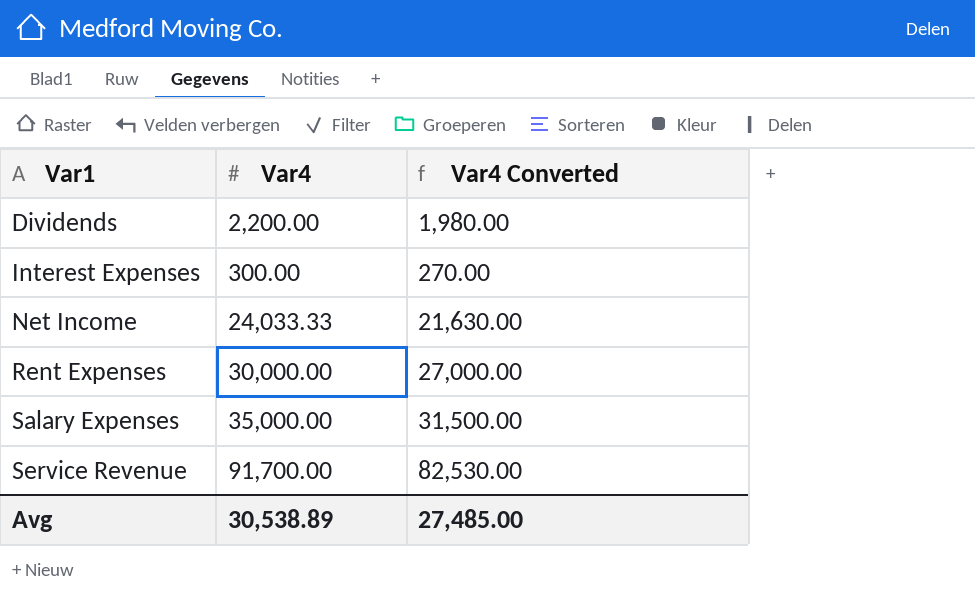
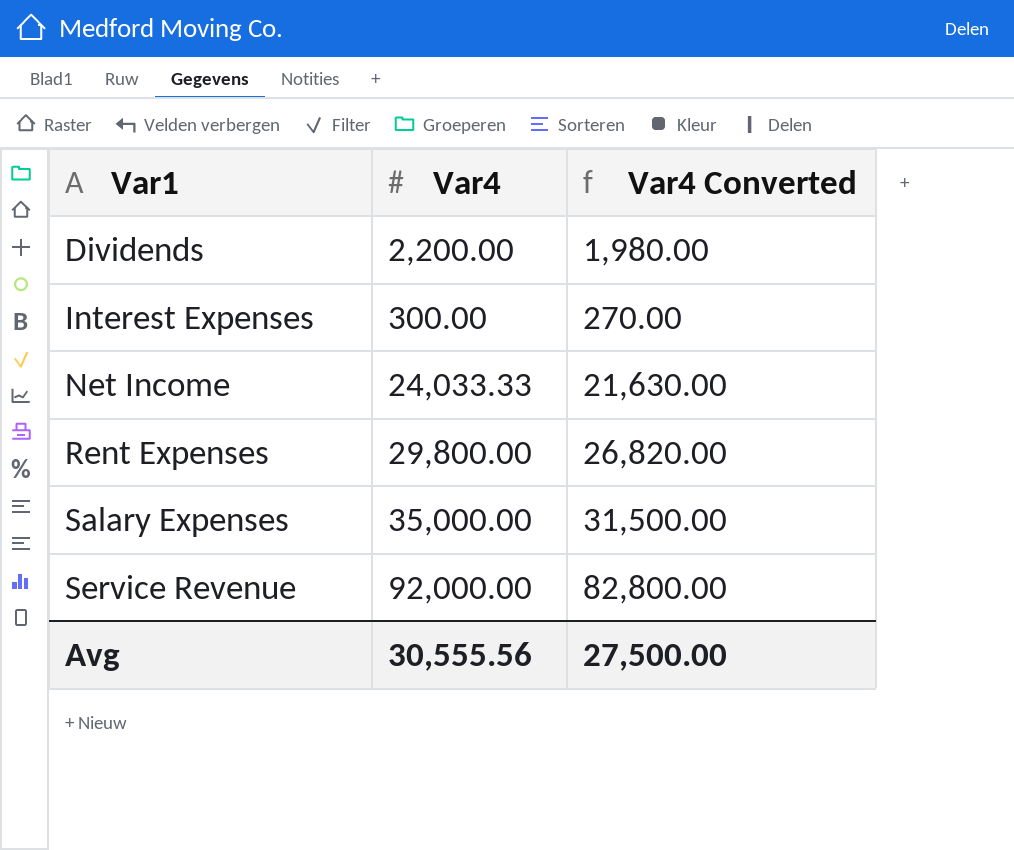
Rent Expenses | Var4: 30,000.00 -> 29,800.00
Rent Expenses | Var4 Converted: 27,000.00 -> 26,820.00
Service Revenue | Var4: 91,700.00 -> 92,000.00
Service Revenue | Var4 Converted: 82,530.00 -> 82,800.00
Avg | Var4: 30,538.89 -> 30,555.56
Avg | Var4 Converted: 27,485.00 -> 27,500.00

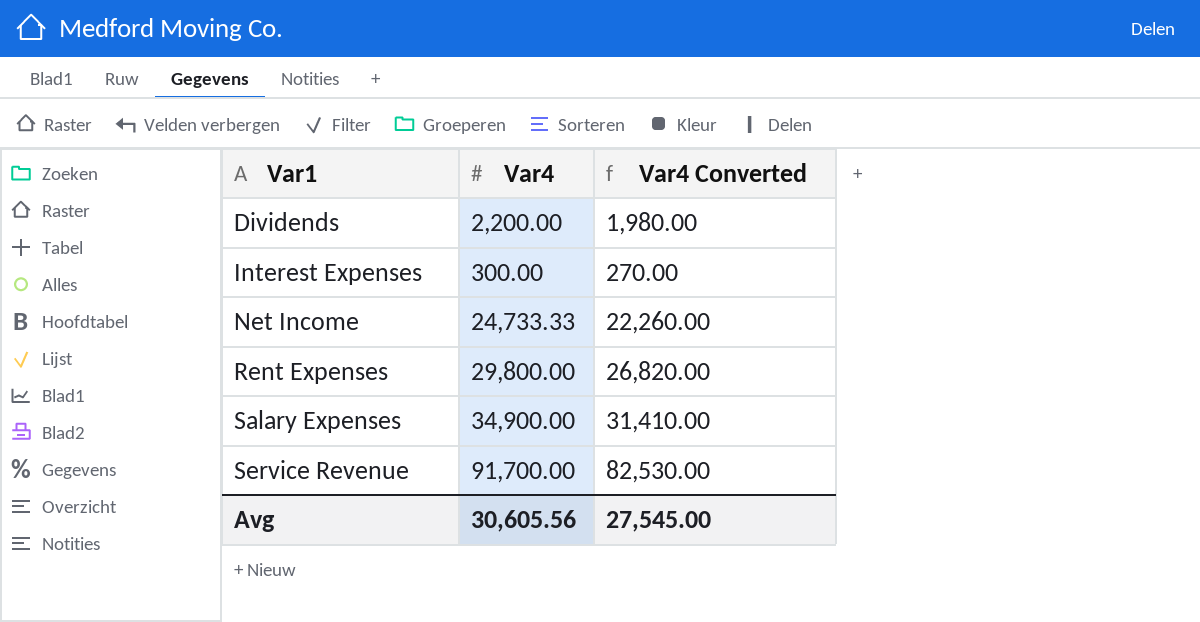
Net Income | Var4: 24,033.33 -> 24,733.33
Net Income | Var4 Converted: 21,630.00 -> 22,260.00
Salary Expenses | Var4: 35,000.00 -> 34,900.00
Salary Expenses | Var4 Converted: 31,500.00 -> 31,410.00
Service Revenue | Var4: 92,000.00 -> 91,700.00
Service Revenue | Var4 Converted: 82,800.00 -> 82,530.00
Avg | Var4: 30,555.56 -> 30,605.56
Avg | Var4 Converted: 27,500.00 -> 27,545.00

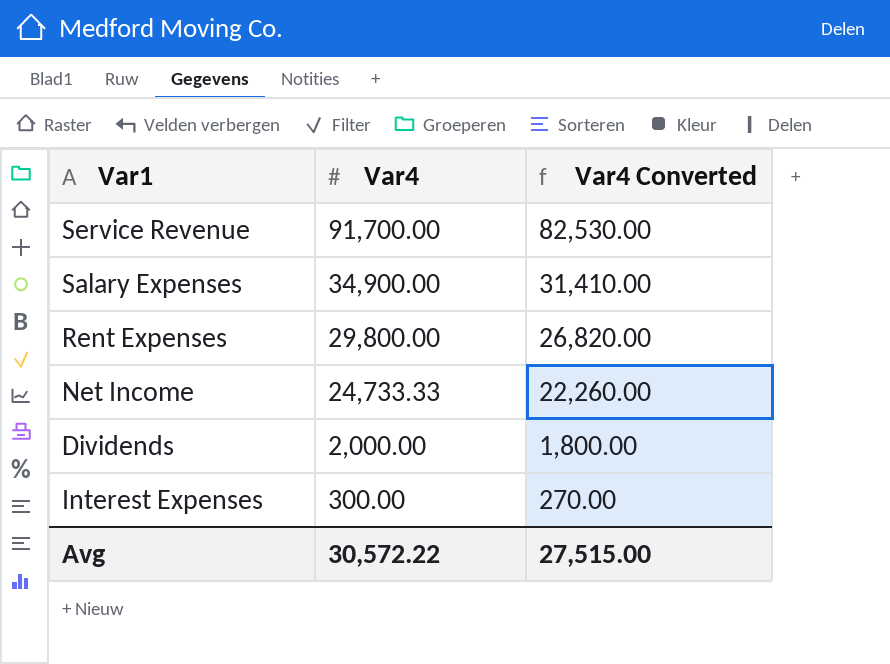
row order: Var1 ascending -> Var4 descending
Dividends | Var4: 2,200.00 -> 2,000.00
Dividends | Var4 Converted: 1,980.00 -> 1,800.00
Avg | Var4: 30,605.56 -> 30,572.22
Avg | Var4 Converted: 27,545.00 -> 27,515.00

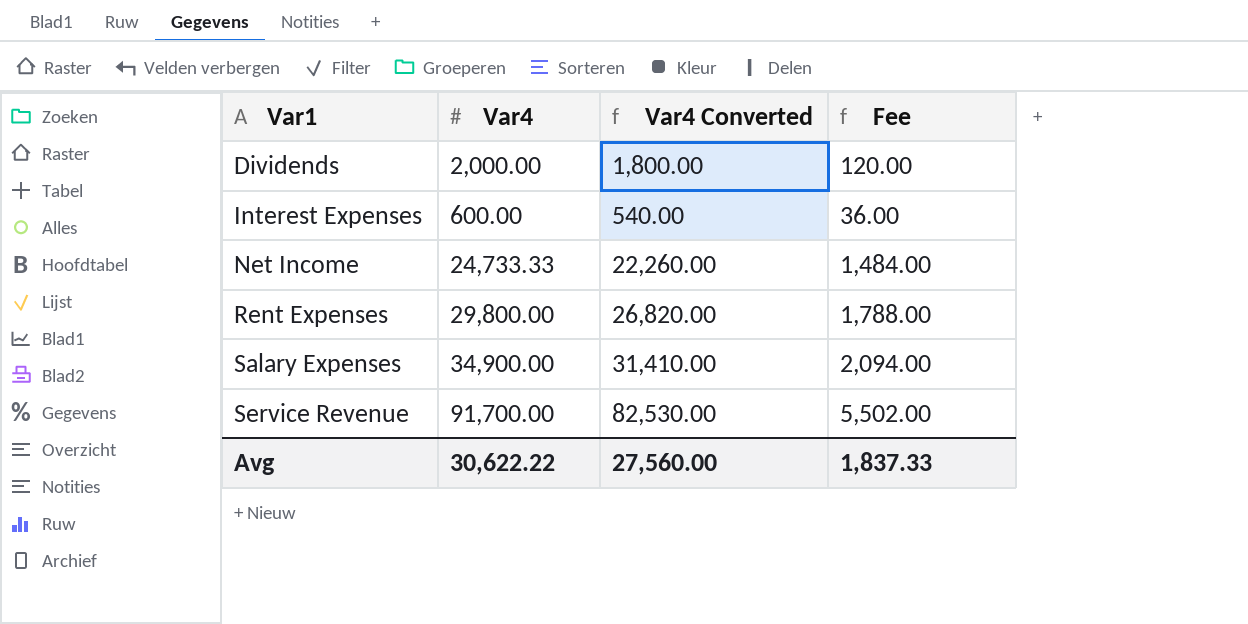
row order: Var4 descending -> Var1 ascending
column Fee | formula: none -> [Var4] * 0.06
Interest Expenses | Var4: 300.00 -> 600.00
Interest Expenses | Var4 Converted: 270.00 -> 540.00
Avg | Var4: 30,572.22 -> 30,622.22
Avg | Var4 Converted: 27,515.00 -> 27,560.00

